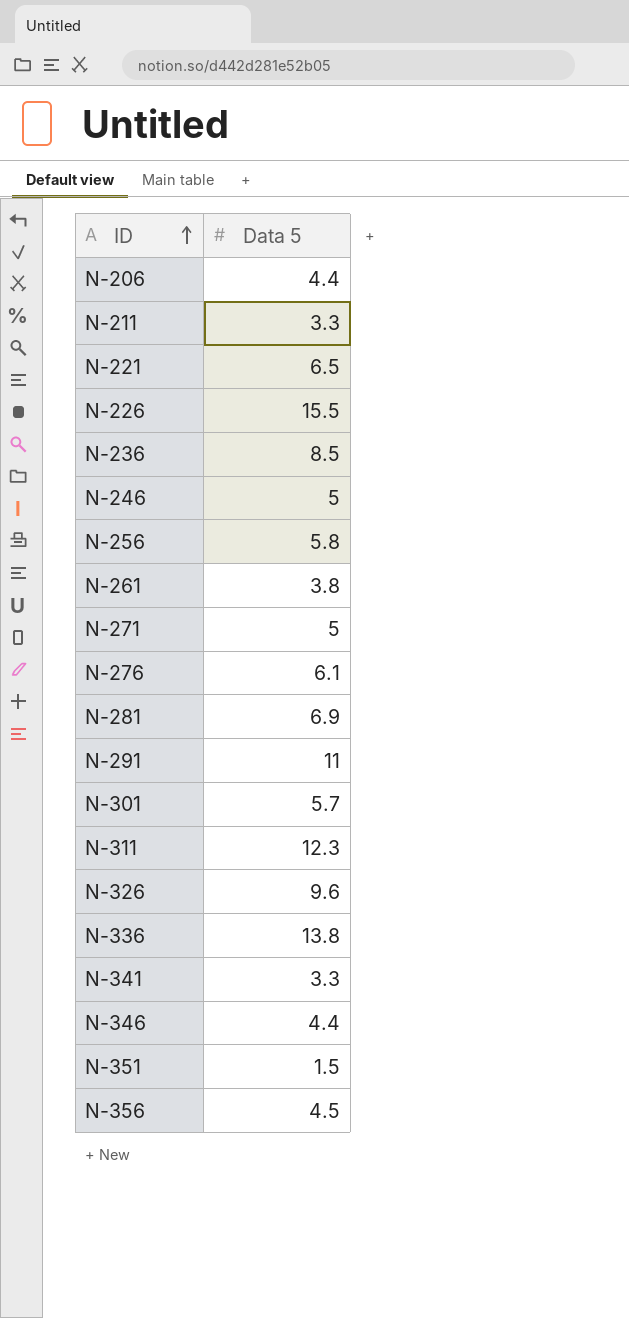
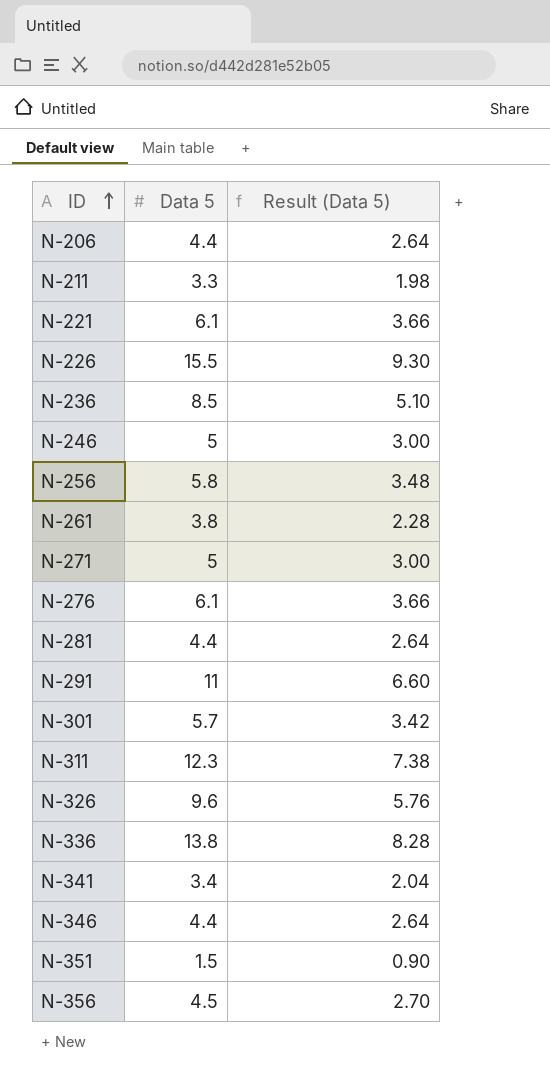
column Result (Data 5) | formula: none -> [Data 5] * 0.6
N-221 | Data 5: 6.5 -> 6.1
N-281 | Data 5: 6.9 -> 4.4
N-341 | Data 5: 3.3 -> 3.4

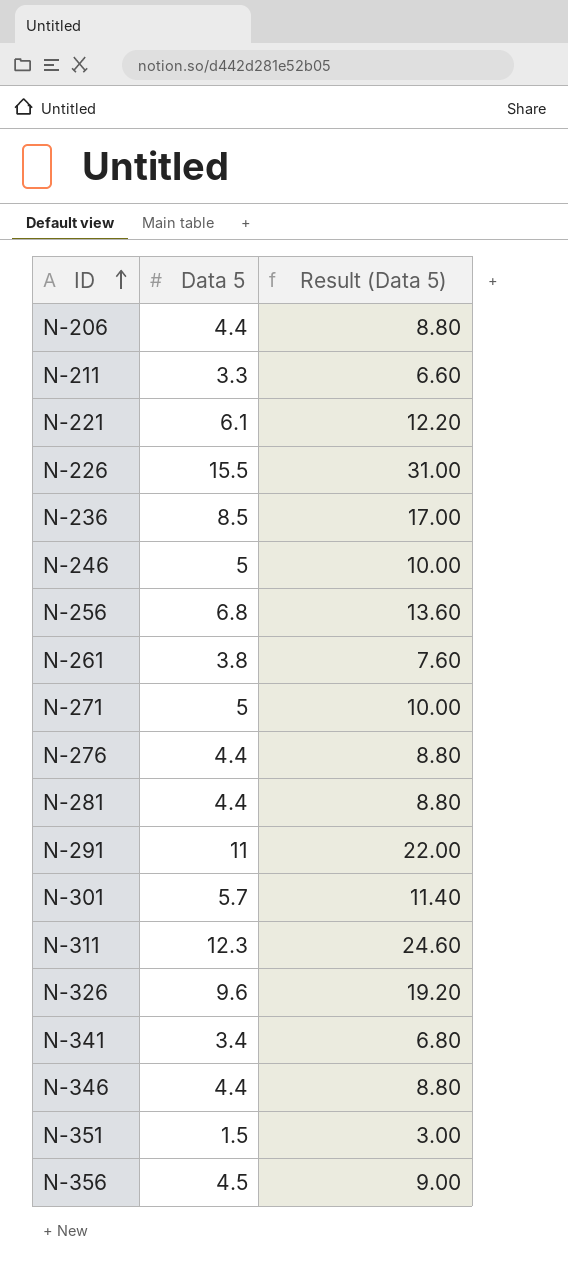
column Result (Data 5) | formula: [Data 5] * 0.6 -> [Data 5] * 2
row N-336: 13.8 | 8.28 -> none
N-256 | Data 5: 5.8 -> 6.8
N-276 | Data 5: 6.1 -> 4.4

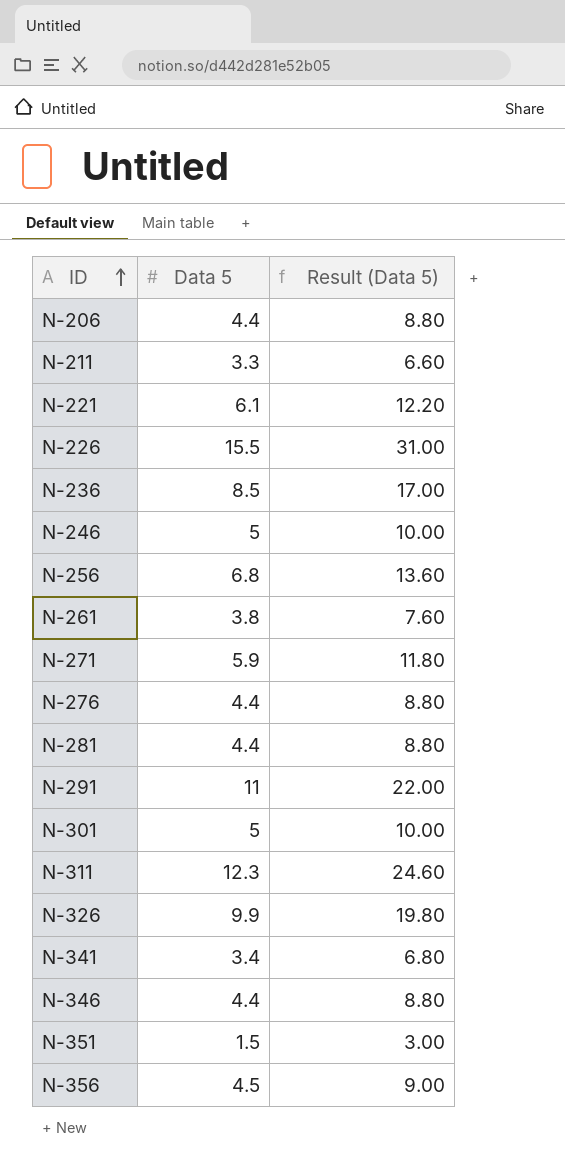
N-271 | Data 5: 5 -> 5.9
N-271 | Result (Data 5): 10.00 -> 11.80
N-301 | Data 5: 5.7 -> 5
N-301 | Result (Data 5): 11.40 -> 10.00
N-326 | Data 5: 9.6 -> 9.9
N-326 | Result (Data 5): 19.20 -> 19.80

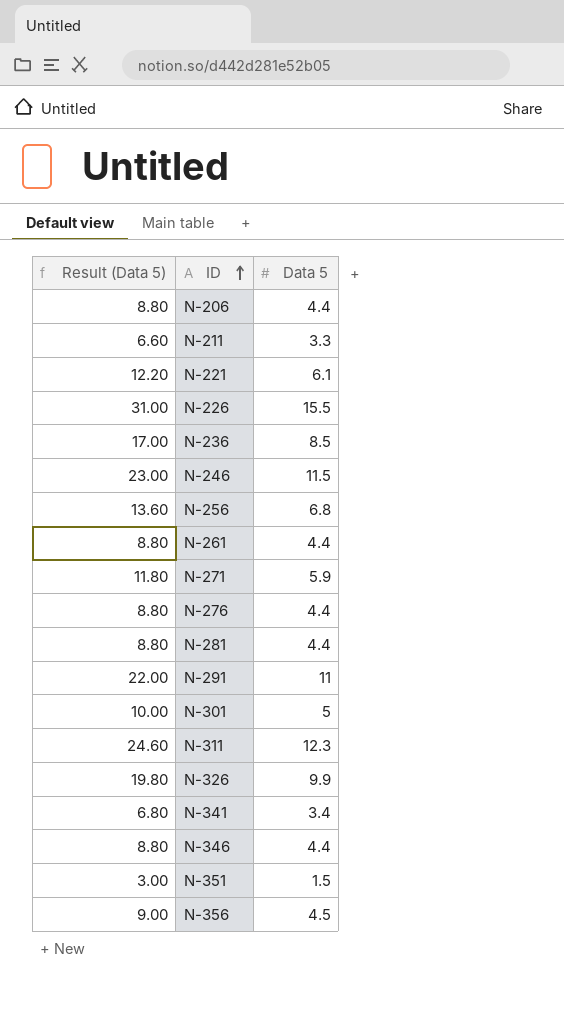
column Result (Data 5) | position: 3 -> 1
N-246 | Result (Data 5): 10.00 -> 23.00
N-246 | Data 5: 5 -> 11.5
N-261 | Result (Data 5): 7.60 -> 8.80
N-261 | Data 5: 3.8 -> 4.4

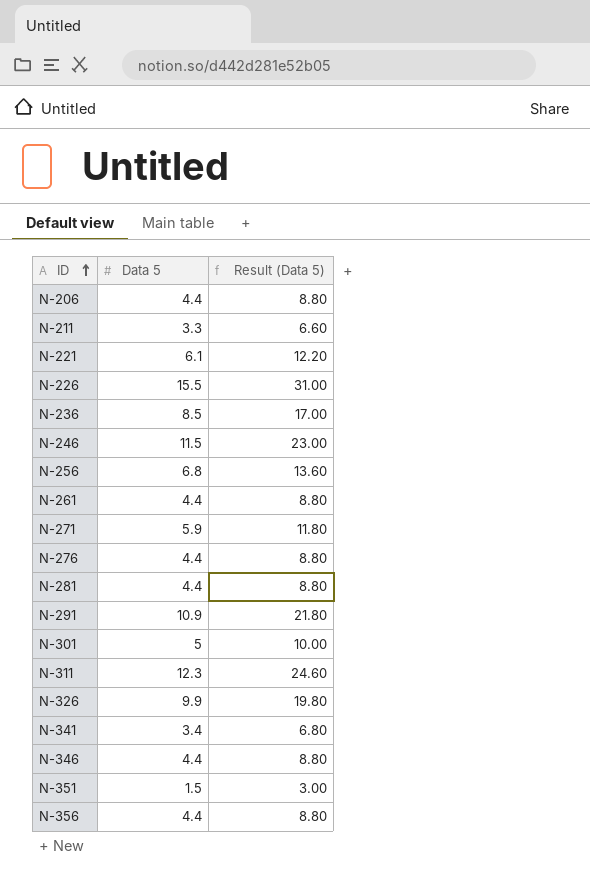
column Result (Data 5) | position: 1 -> 3
N-291 | Data 5: 11 -> 10.9
N-291 | Result (Data 5): 22.00 -> 21.80
N-356 | Data 5: 4.5 -> 4.4
N-356 | Result (Data 5): 9.00 -> 8.80

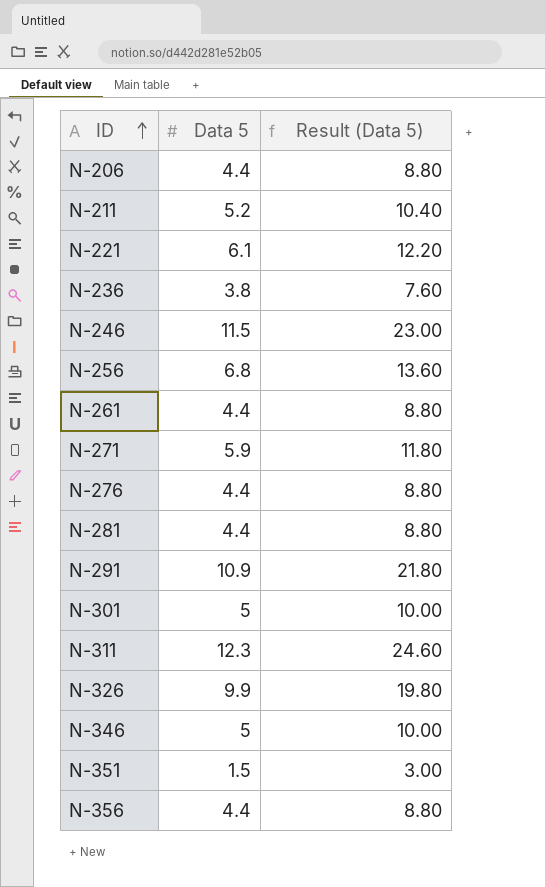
row N-226: 15.5 | 31.00 -> none
row N-341: 3.4 | 6.80 -> none
N-211 | Data 5: 3.3 -> 5.2
N-211 | Result (Data 5): 6.60 -> 10.40
N-236 | Data 5: 8.5 -> 3.8
N-236 | Result (Data 5): 17.00 -> 7.60
N-346 | Data 5: 4.4 -> 5
N-346 | Result (Data 5): 8.80 -> 10.00

